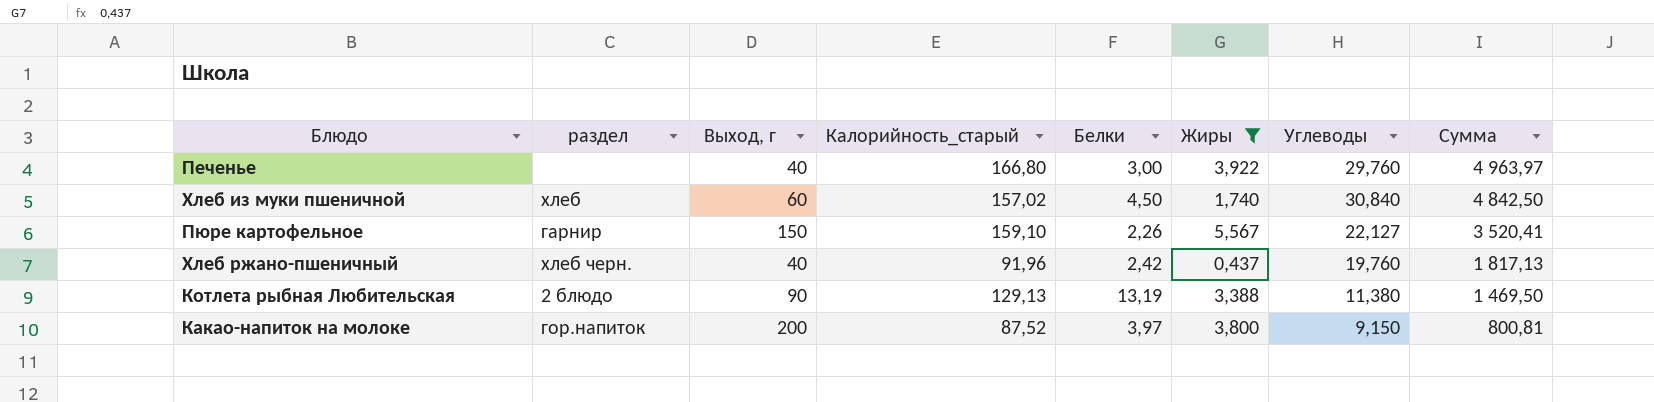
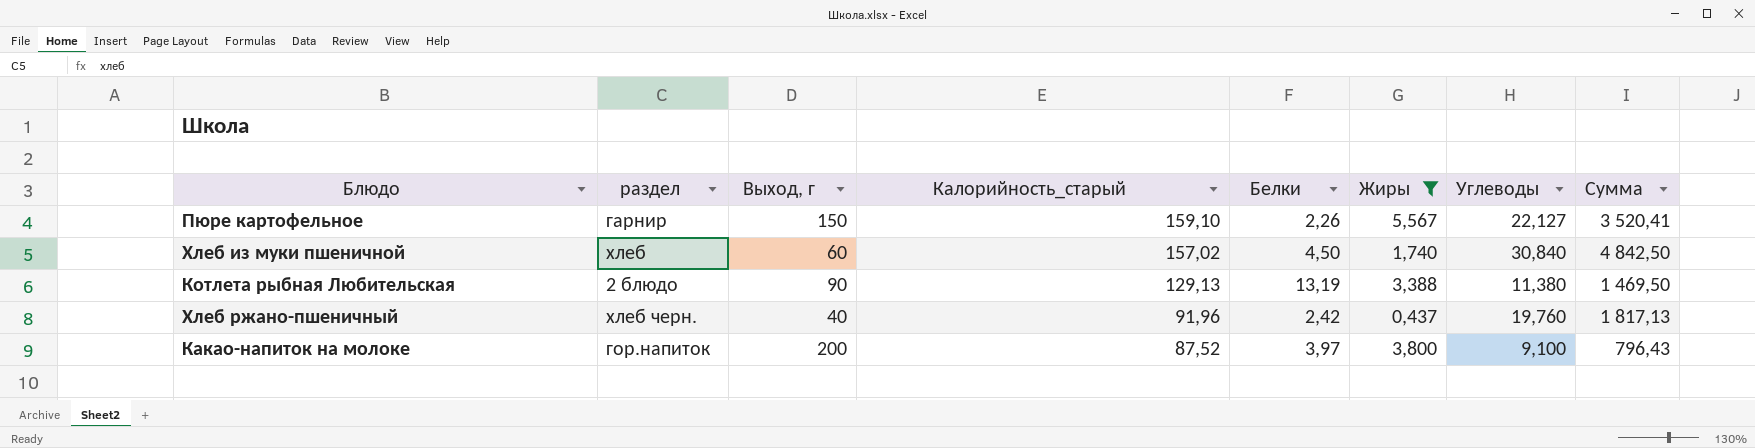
row order: Сумма descending -> Калорийность_старый descending
row Печенье: none | 40 | 166,80 | 3,00 | 3,922 | 29,760 | 4 963,97 -> none
Какао-напиток на молоке | Углеводы: 9,150 -> 9,100
Какао-напиток на молоке | Сумма: 800,81 -> 796,43

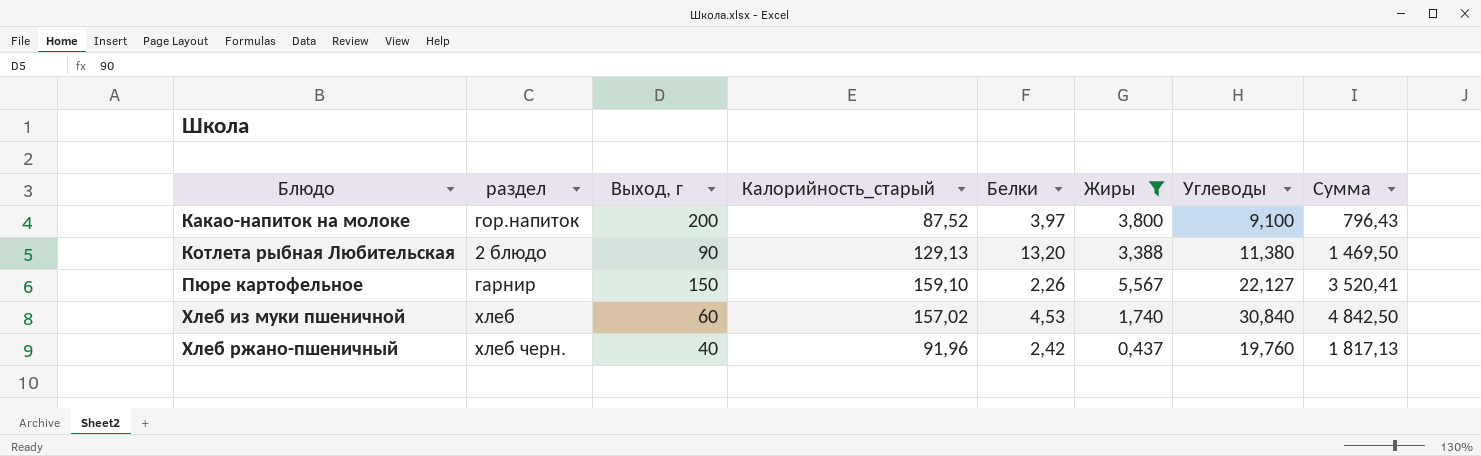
row order: Калорийность_старый descending -> Блюдо ascending
Котлета рыбная Любительская | Белки: 13,19 -> 13,20
Хлеб из муки пшеничной | Белки: 4,50 -> 4,53

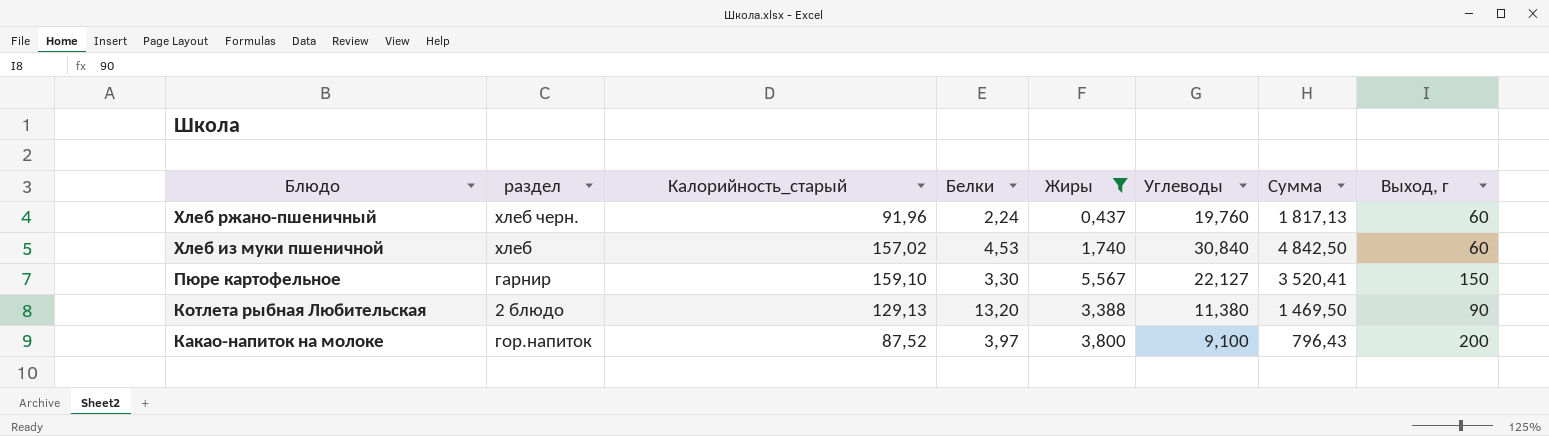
row order: Блюдо ascending -> Блюдо descending
column Выход, г | position: 3 -> 8
Хлеб ржано-пшеничный | Белки: 2,42 -> 2,24
Хлеб ржано-пшеничный | Выход, г: 40 -> 60
Пюре картофельное | Белки: 2,26 -> 3,30

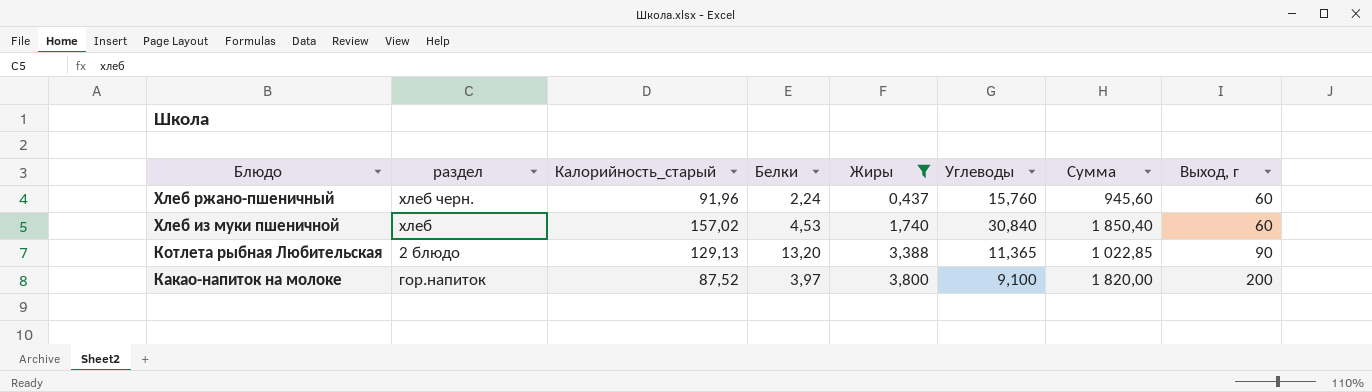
column Сумма | formula: [Калорийность_старый] * [Углеводы] -> [Углеводы] * [Выход, г]
row Пюре картофельное: гарнир | 159,10 | 3,30 | 5,567 | 22,127 | 3 520,41 | 150 -> none
Хлеб ржано-пшеничный | Углеводы: 19,760 -> 15,760
Котлета рыбная Любительская | Углеводы: 11,380 -> 11,365

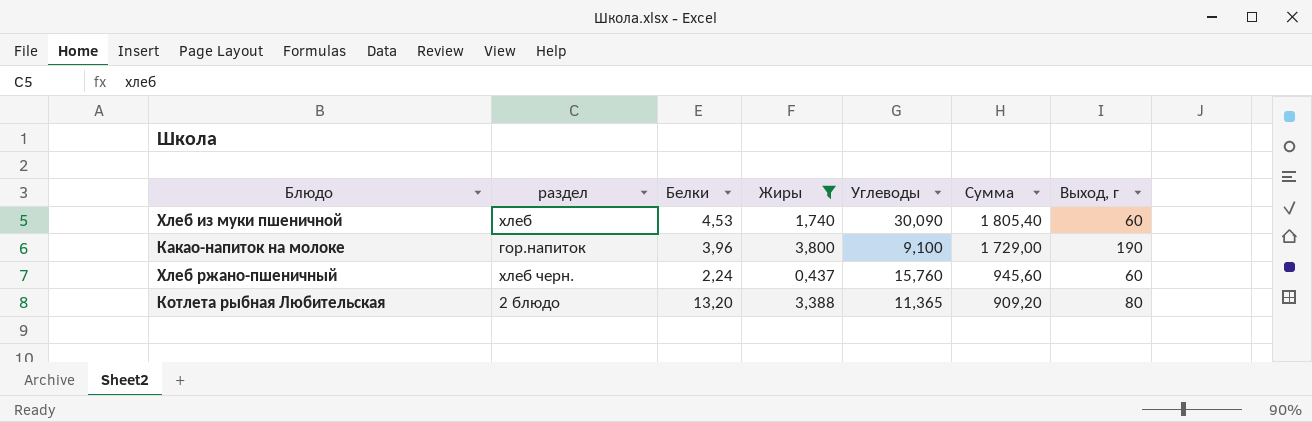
row order: Блюдо descending -> Сумма descending
column Калорийность_старый | position: 3 -> none
Хлеб из муки пшеничной | Углеводы: 30,840 -> 30,090
Хлеб из муки пшеничной | Сумма: 1 850,40 -> 1 805,40
Какао-напиток на молоке | Белки: 3,97 -> 3,96
Какао-напиток на молоке | Сумма: 1 820,00 -> 1 729,00
Какао-напиток на молоке | Выход, г: 200 -> 190
Котлета рыбная Любительская | Сумма: 1 022,85 -> 909,20
Котлета рыбная Любительская | Выход, г: 90 -> 80

